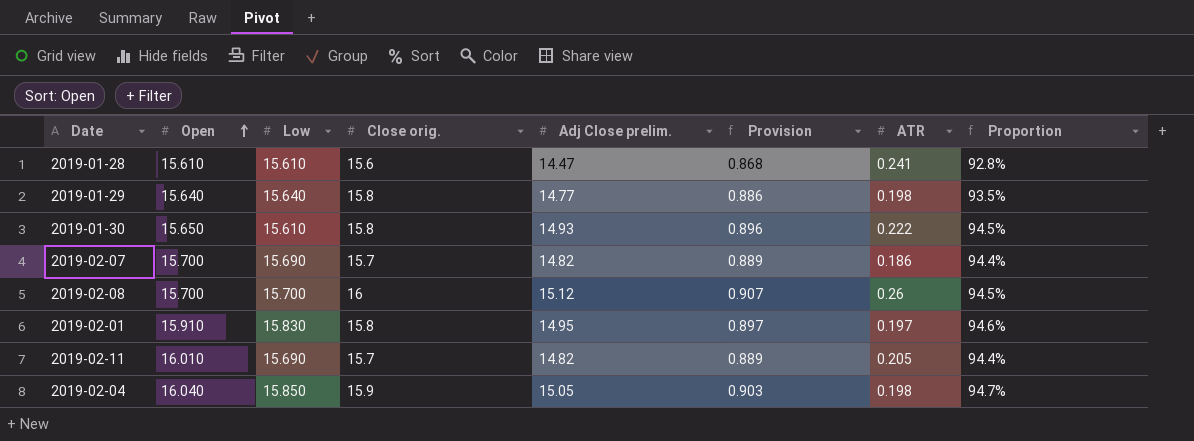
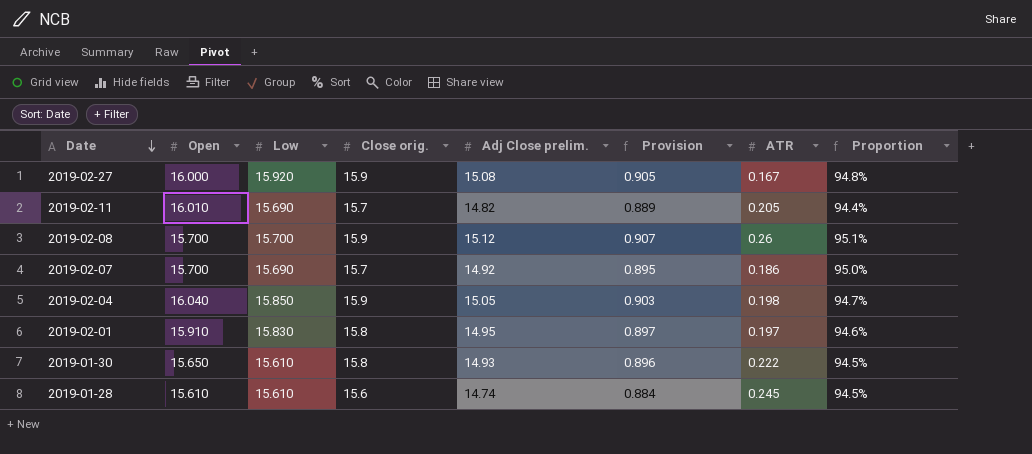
row order: Open ascending -> Date descending
row 2019-01-29: 15.640 | 15.640 | 15.8 | 14.77 | 0.886 | 0.198 | 93.5% -> none
row 2019-02-27: none -> 16.000 | 15.920 | 15.9 | 15.08 | 0.905 | 0.167 | 94.8%
2019-02-08 | Close orig.: 16 -> 15.9
2019-02-08 | Proportion: 94.5% -> 95.1%
2019-02-07 | Adj Close prelim.: 14.82 -> 14.92
2019-02-07 | Provision: 0.889 -> 0.895
2019-02-07 | Proportion: 94.4% -> 95.0%
2019-01-28 | Adj Close prelim.: 14.47 -> 14.74
2019-01-28 | Provision: 0.868 -> 0.884
2019-01-28 | ATR: 0.241 -> 0.245
2019-01-28 | Proportion: 92.8% -> 94.5%

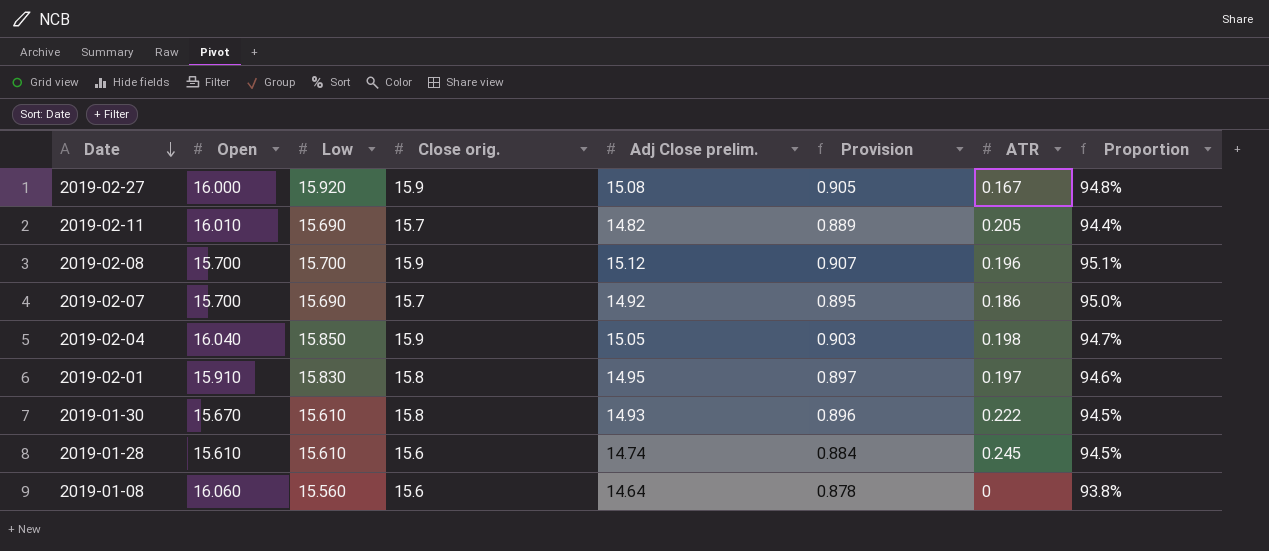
2019-02-08 | ATR: 0.26 -> 0.196
2019-01-30 | Open: 15.650 -> 15.670
row 2019-01-08: none -> 16.060 | 15.560 | 15.6 | 14.64 | 0.878 | 0 | 93.8%

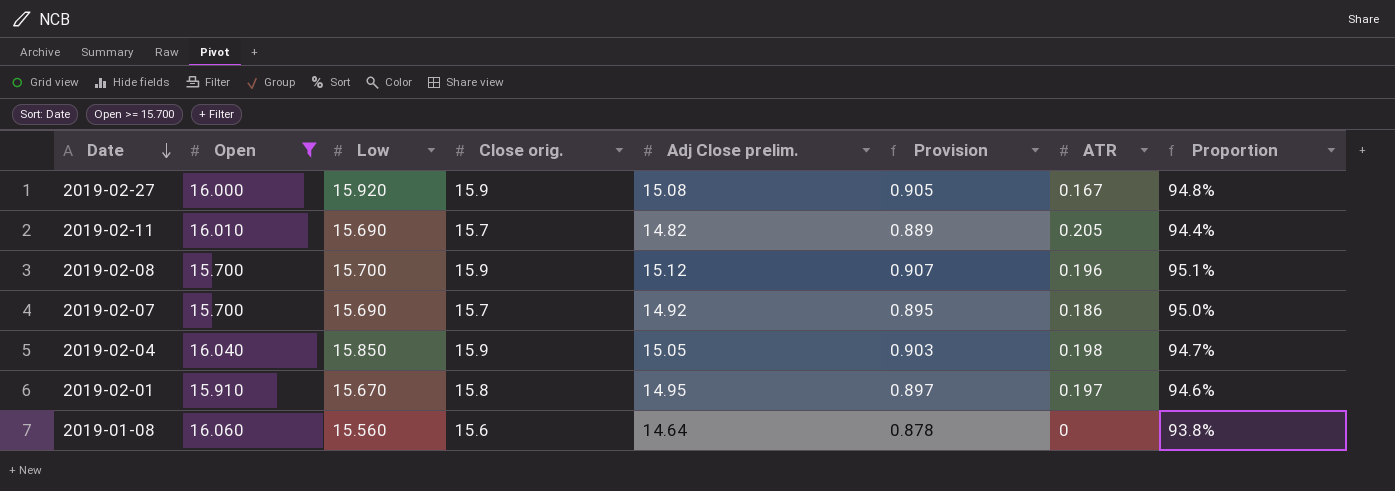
filter: none -> Open >= 15.700
2019-02-01 | Low: 15.830 -> 15.670

